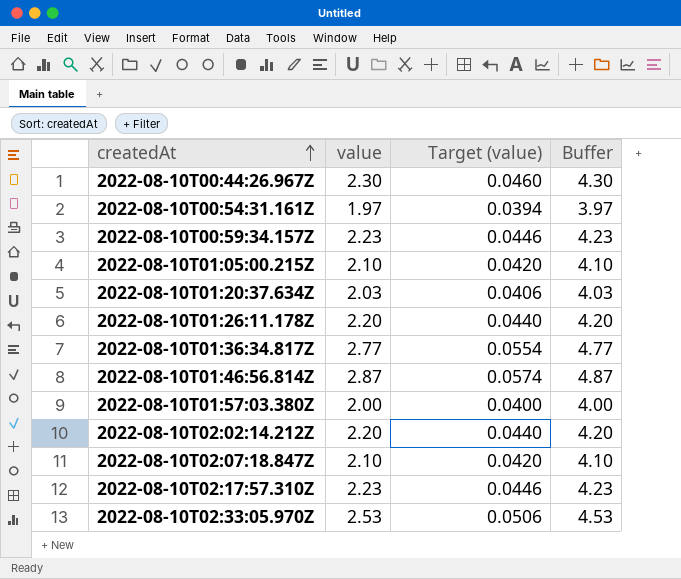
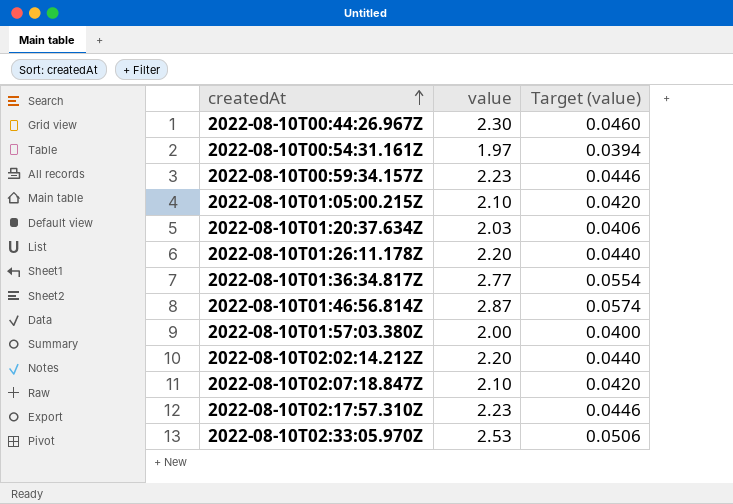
column Buffer | formula: [value] + 2 -> none

